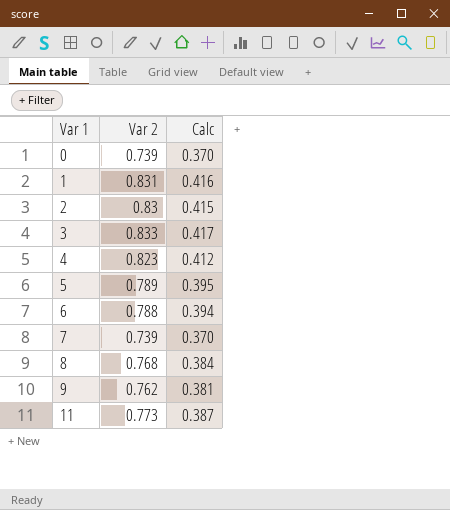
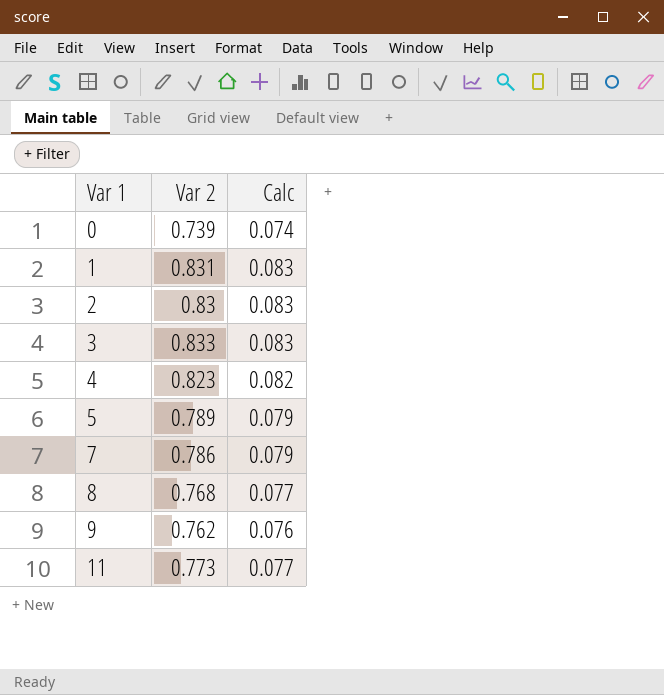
column Calc | formula: [Var 2] * 0.5 -> [Var 2] * 0.1
row 6: 0.788 | 0.394 -> none
7 | Var 2: 0.739 -> 0.786

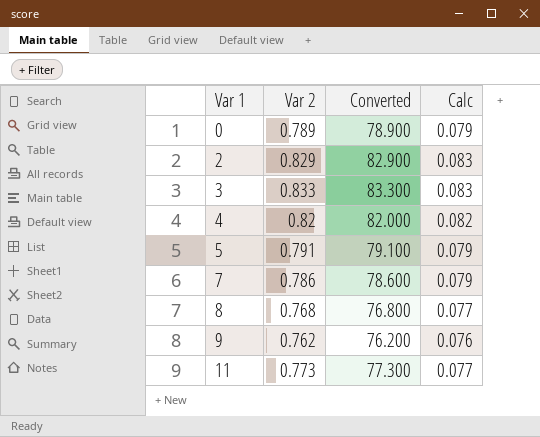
column Converted | formula: none -> [Var 2] * 100
row 1: 0.831 | 0.083 -> none
0 | Var 2: 0.739 -> 0.789
0 | Calc: 0.074 -> 0.079
2 | Var 2: 0.83 -> 0.829
4 | Var 2: 0.823 -> 0.82
5 | Var 2: 0.789 -> 0.791

